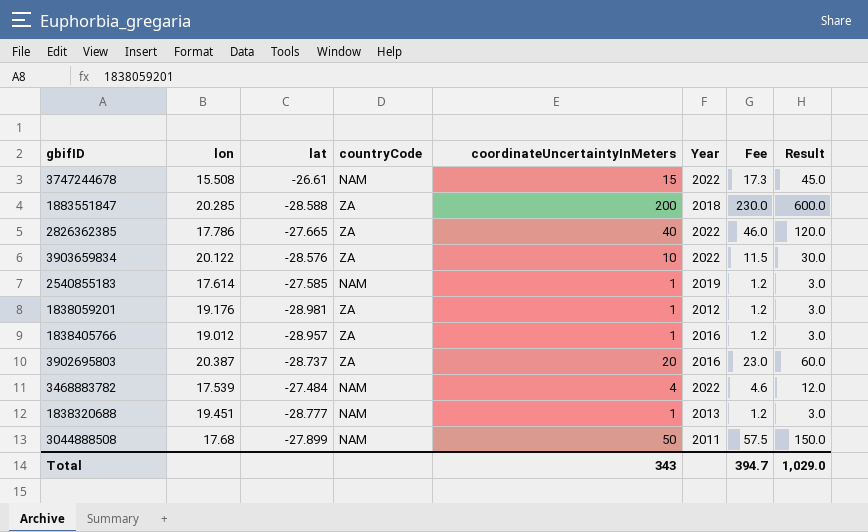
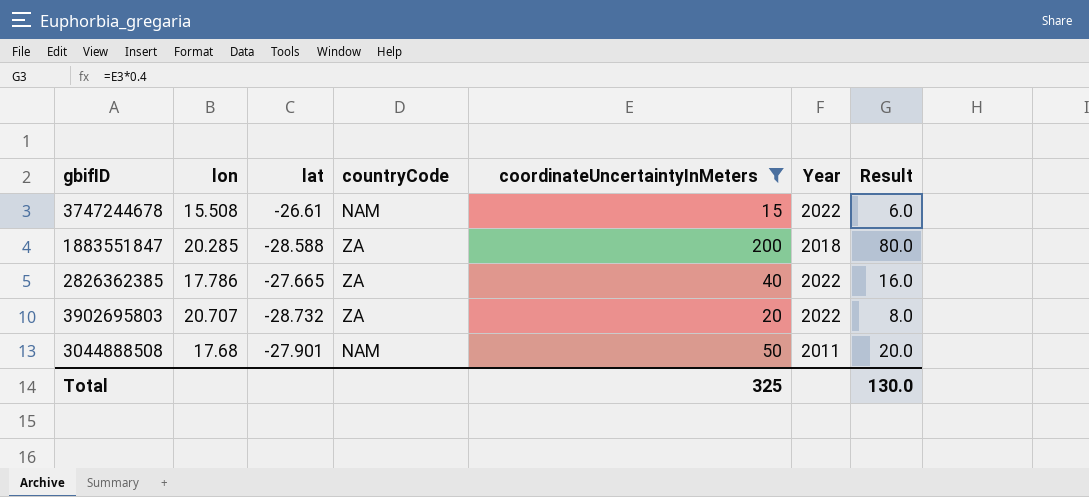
filter: none -> coordinateUncertaintyInMeters >= 15
column Fee | formula: [coordinateUncertaintyInMeters] * 1.15 -> none
column Result | formula: [coordinateUncertaintyInMeters] * 3 -> [coordinateUncertaintyInMeters] * 0.4
3902695803 | lon: 20.387 -> 20.707
3902695803 | lat: -28.737 -> -28.732
3902695803 | Year: 2016 -> 2022
3044888508 | lat: -27.899 -> -27.901
Total | coordinateUncertaintyInMeters: 343 -> 325
Total | Result: 1,029.0 -> 130.0

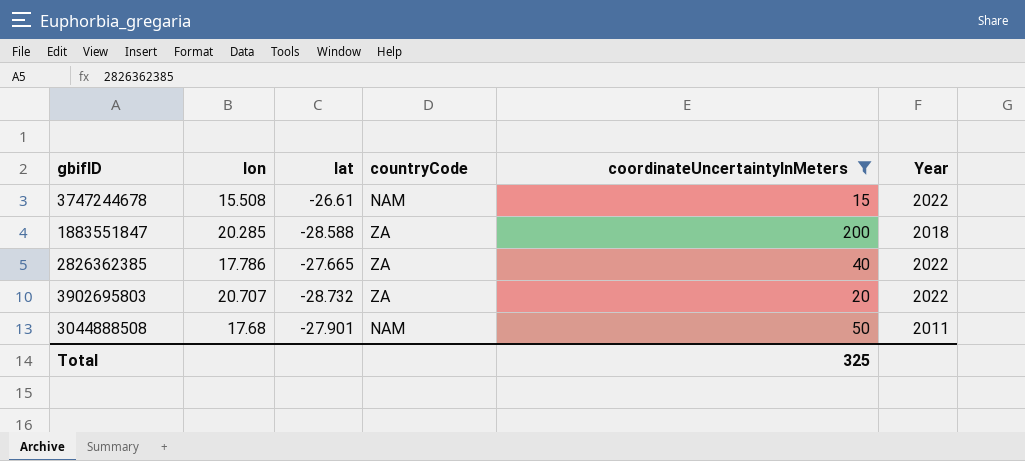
column Result | formula: [coordinateUncertaintyInMeters] * 0.4 -> none

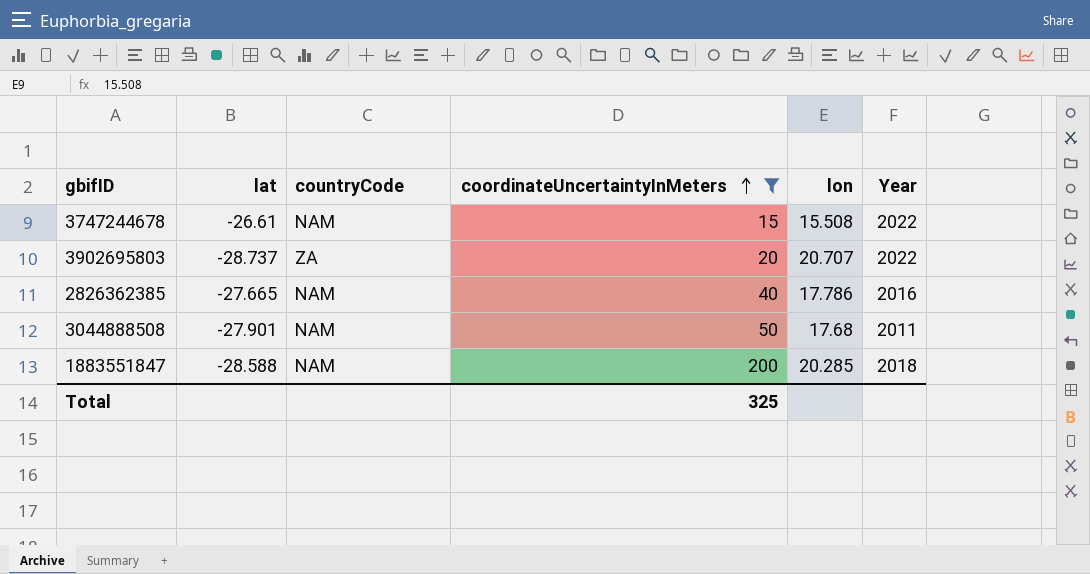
row order: none -> coordinateUncertaintyInMeters ascending
column lon | position: 2 -> 5
3902695803 | lat: -28.732 -> -28.737
2826362385 | countryCode: ZA -> NAM
2826362385 | Year: 2022 -> 2016
1883551847 | countryCode: ZA -> NAM

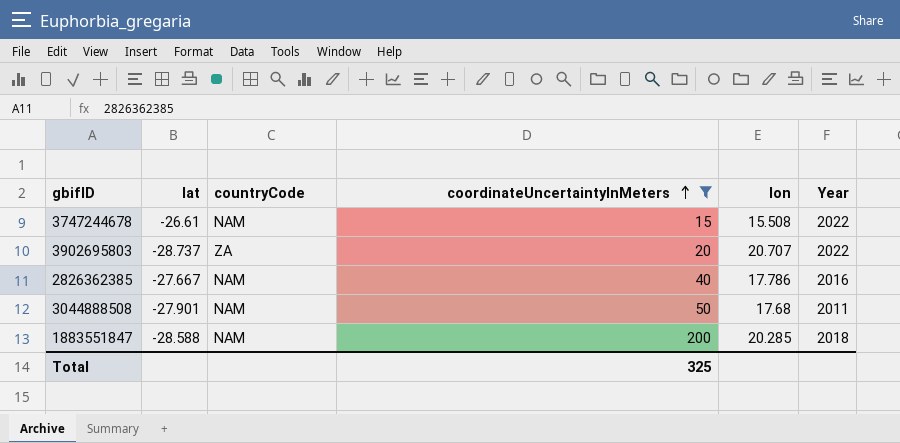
2826362385 | lat: -27.665 -> -27.667

